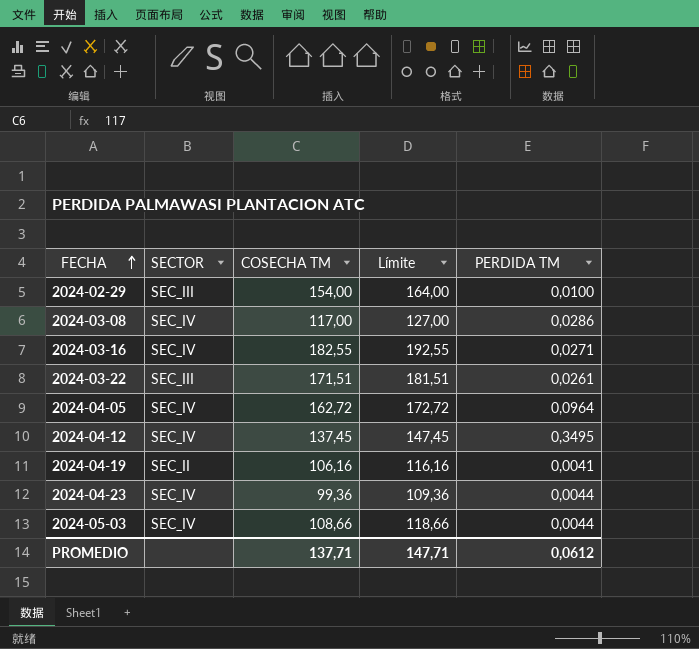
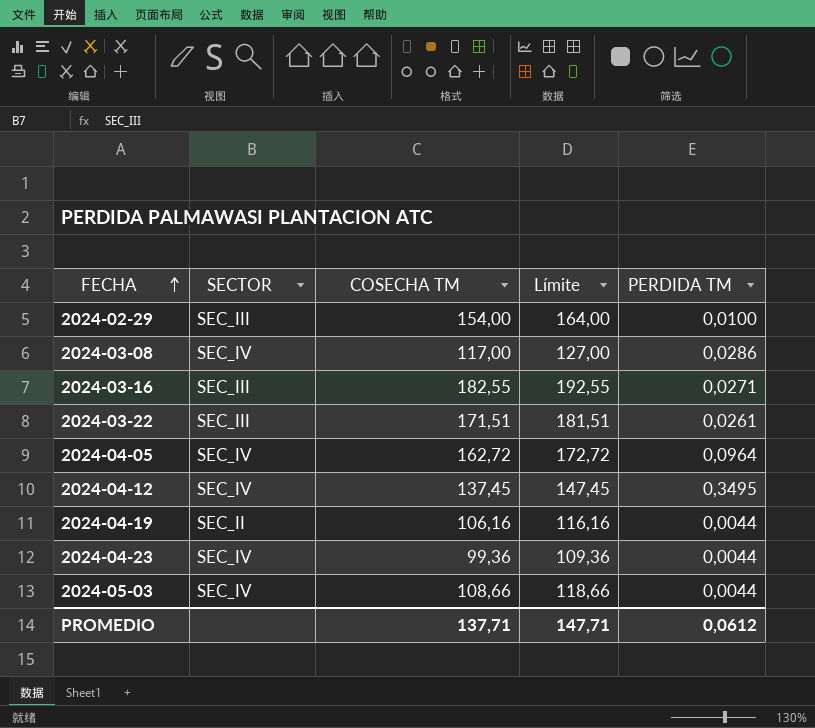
2024-03-16 | SECTOR: SEC_IV -> SEC_III
2024-04-19 | PERDIDA TM: 0,0041 -> 0,0044

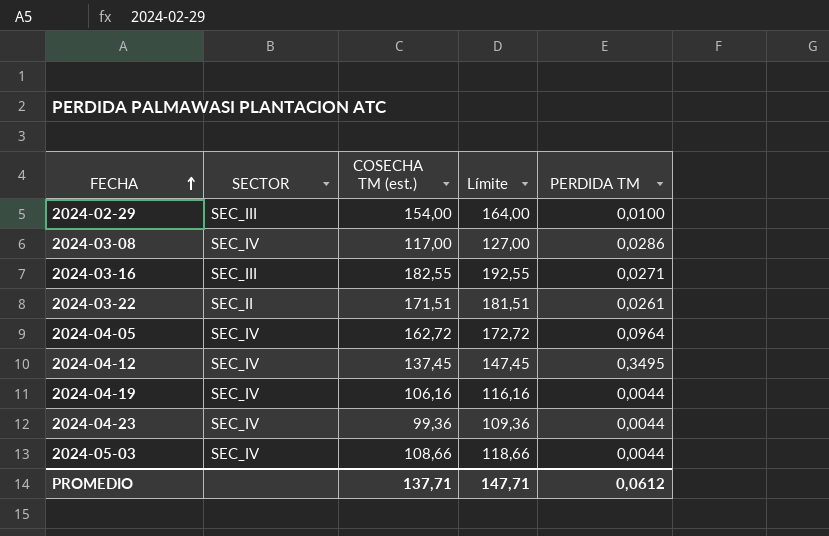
column name: COSECHA TM -> COSECHA TM (est.)
2024-03-22 | SECTOR: SEC_III -> SEC_II
2024-04-19 | SECTOR: SEC_II -> SEC_IV

